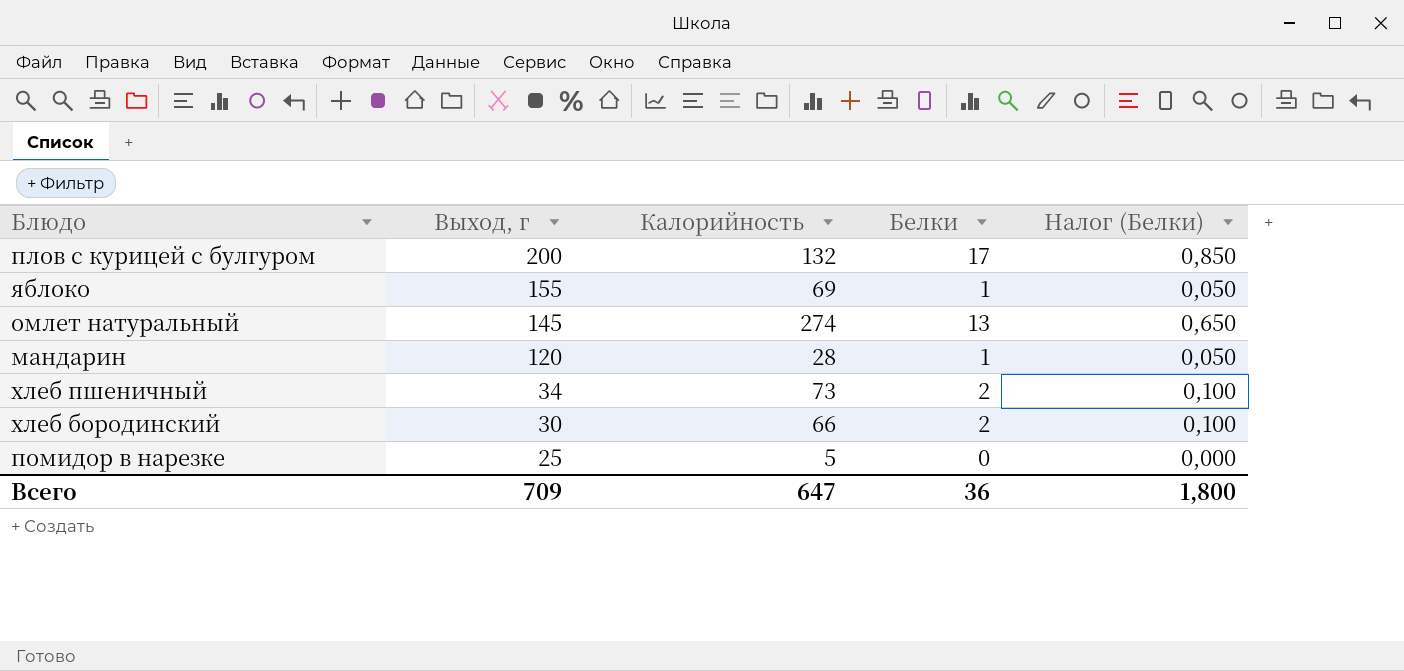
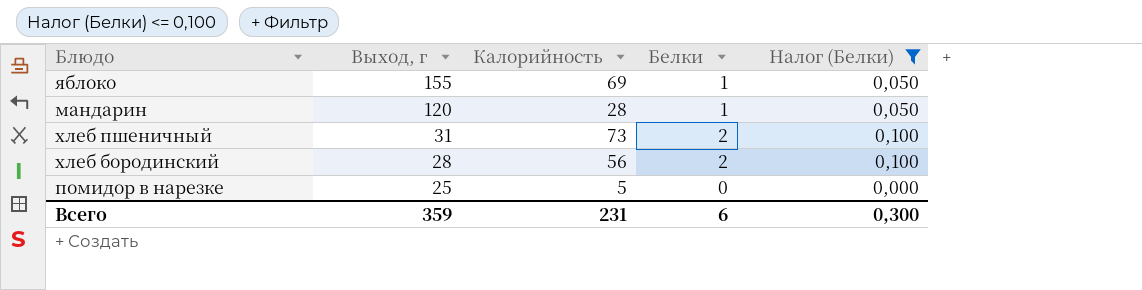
filter: none -> Налог (Белки) <= 0,100
хлеб пшеничный | Выход, г: 34 -> 31
хлеб бородинский | Выход, г: 30 -> 28
хлеб бородинский | Калорийность: 66 -> 56
Всего | Выход, г: 709 -> 359
Всего | Калорийность: 647 -> 231
Всего | Белки: 36 -> 6
Всего | Налог (Белки): 1,800 -> 0,300

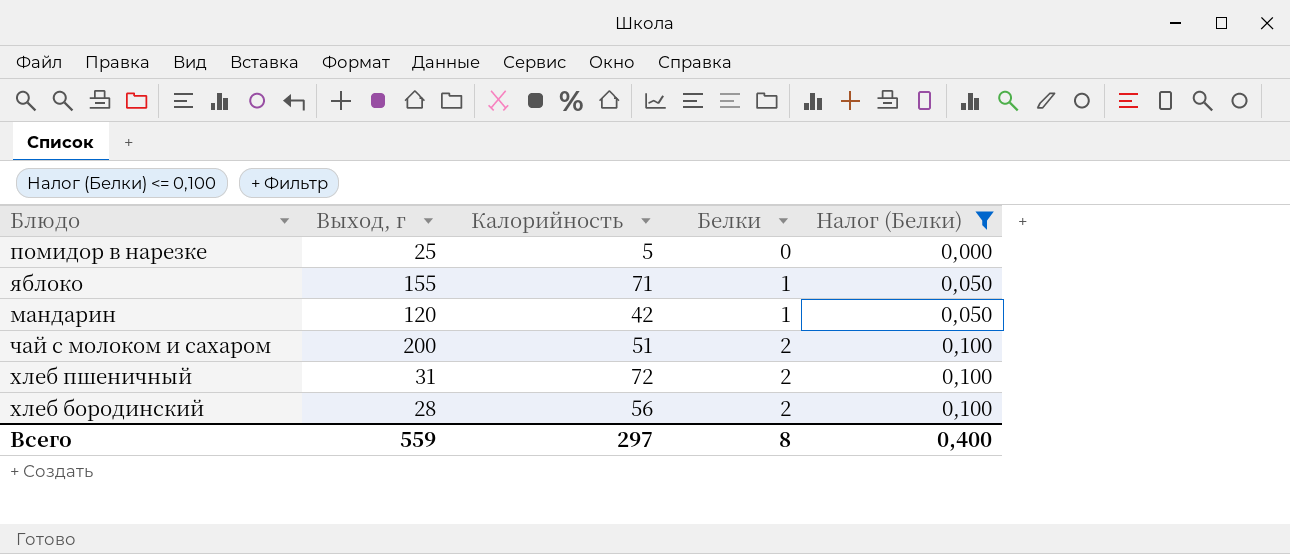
row order: Выход, г descending -> Белки ascending
яблоко | Калорийность: 69 -> 71
мандарин | Калорийность: 28 -> 42
row чай с молоком и сахаром: none -> 200 | 51 | 2 | 0,100
хлеб пшеничный | Калорийность: 73 -> 72
Всего | Выход, г: 359 -> 559
Всего | Калорийность: 231 -> 297
Всего | Белки: 6 -> 8
Всего | Налог (Белки): 0,300 -> 0,400

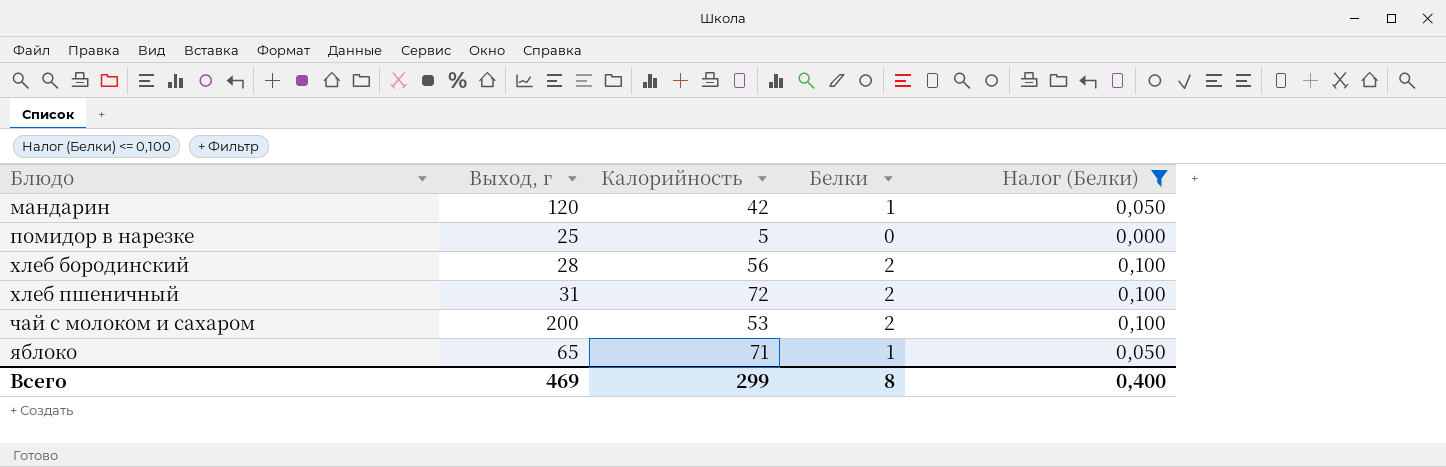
row order: Белки ascending -> Блюдо ascending
чай с молоком и сахаром | Калорийность: 51 -> 53
яблоко | Выход, г: 155 -> 65
Всего | Выход, г: 559 -> 469
Всего | Калорийность: 297 -> 299

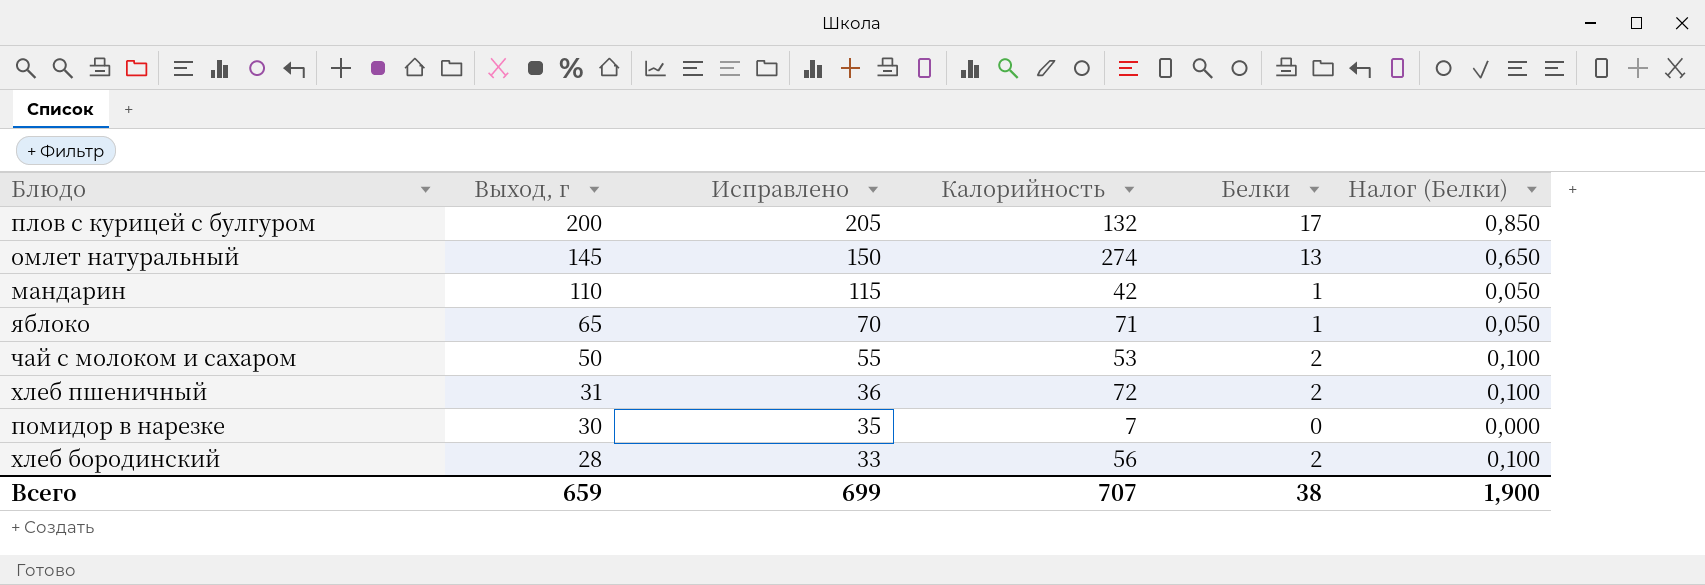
filter: Налог (Белки) <= 0,100 -> none
row order: Блюдо ascending -> Выход, г descending
column Исправлено | formula: none -> [Выход, г] + 5
мандарин | Выход, г: 120 -> 110
чай с молоком и сахаром | Выход, г: 200 -> 50
помидор в нарезке | Выход, г: 25 -> 30
помидор в нарезке | Калорийность: 5 -> 7
Всего | Выход, г: 469 -> 659
Всего | Калорийность: 299 -> 707
Всего | Белки: 8 -> 38
Всего | Налог (Белки): 0,400 -> 1,900

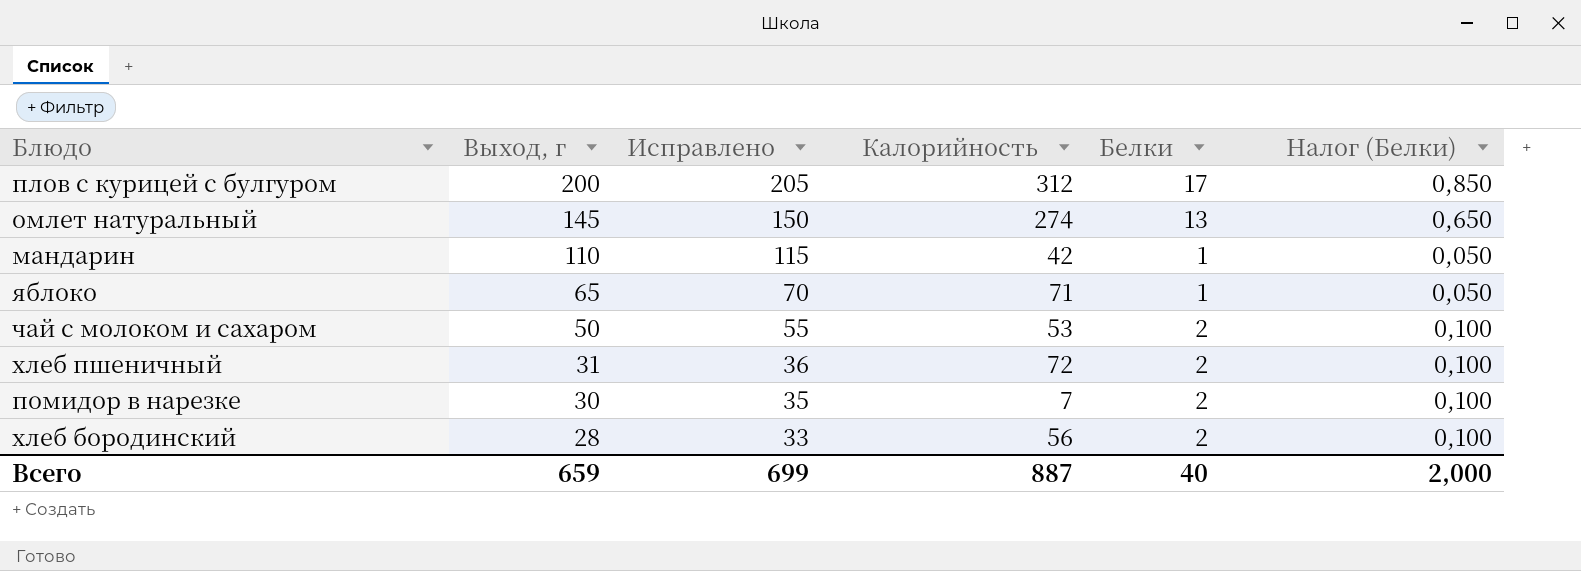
плов с курицей с булгуром | Калорийность: 132 -> 312
помидор в нарезке | Белки: 0 -> 2
помидор в нарезке | Налог (Белки): 0,000 -> 0,100
Всего | Калорийность: 707 -> 887
Всего | Белки: 38 -> 40
Всего | Налог (Белки): 1,900 -> 2,000

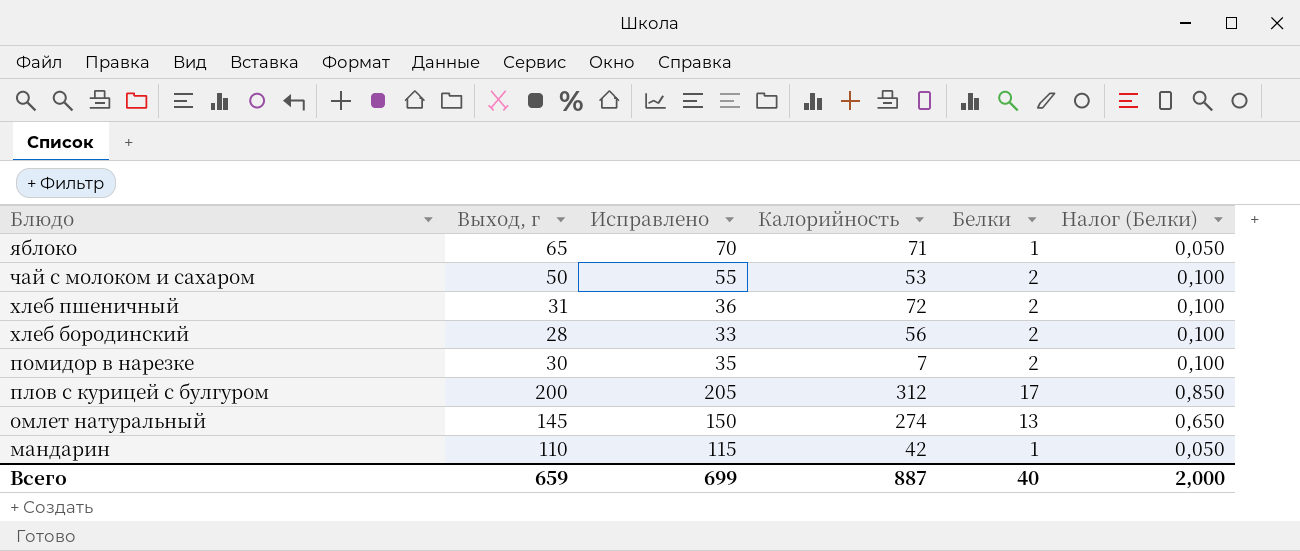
row order: Выход, г descending -> Блюдо descending

